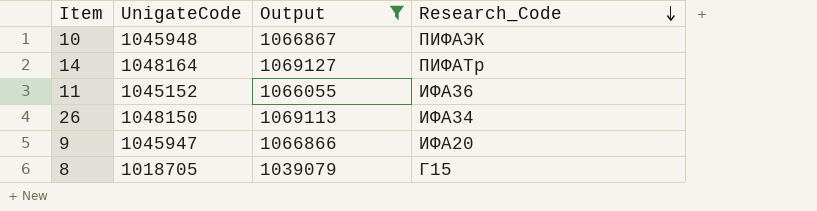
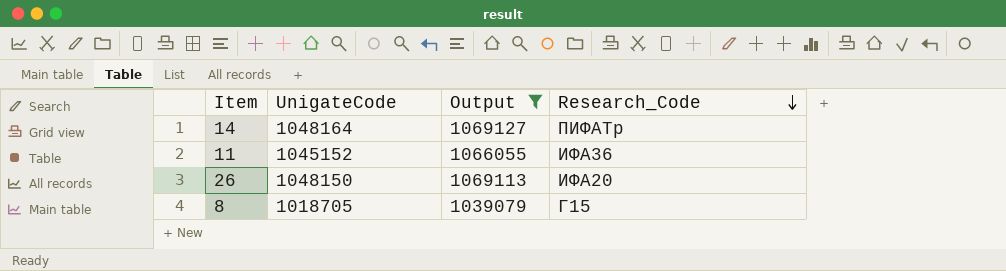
row 10: 1045948 | 1066867 | ПИФАЭК -> none
row 9: 1045947 | 1066866 | ИФА20 -> none
26 | Research_Code: ИФА34 -> ИФА20

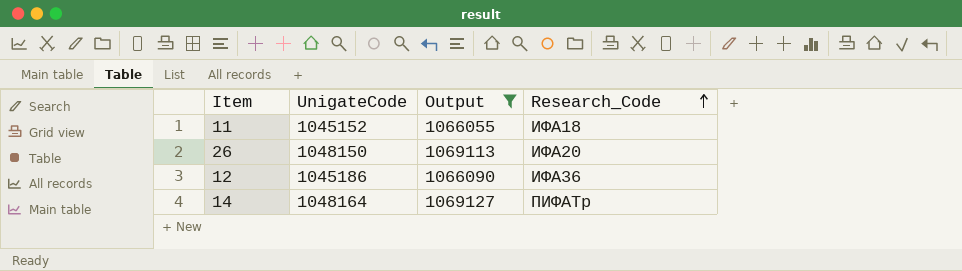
row order: Research_Code descending -> Research_Code ascending
row 8: 1018705 | 1039079 | Г15 -> none
11 | Research_Code: ИФА36 -> ИФА18
row 12: none -> 1045186 | 1066090 | ИФА36

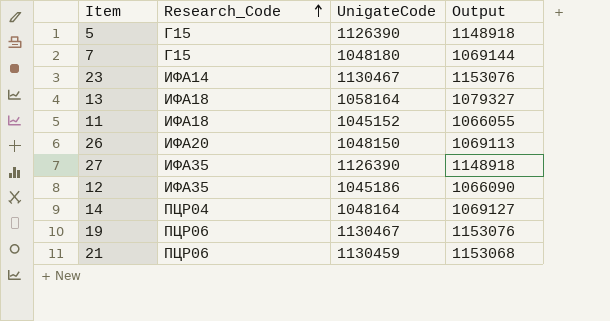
filter: Output <= 1069127 -> none
column Research_Code | position: 4 -> 2
12 | Research_Code: ИФА36 -> ИФА35
14 | Research_Code: ПИФАТр -> ПЦР04

